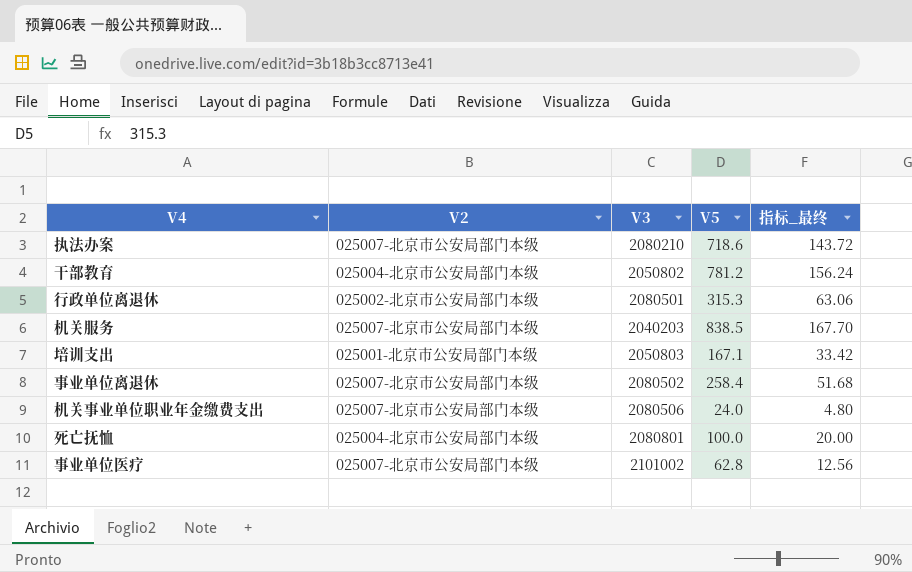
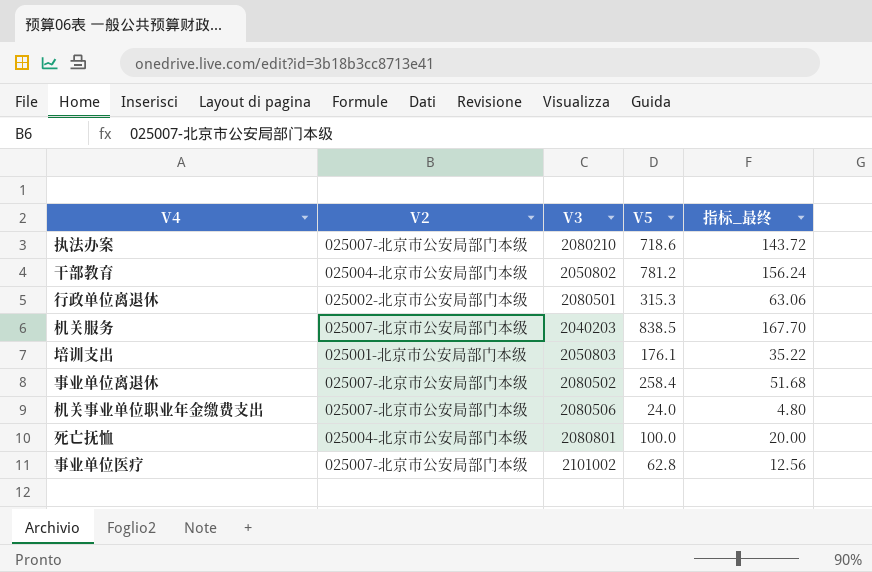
培训支出 | V5: 167.1 -> 176.1
培训支出 | 指标_最终: 33.42 -> 35.22

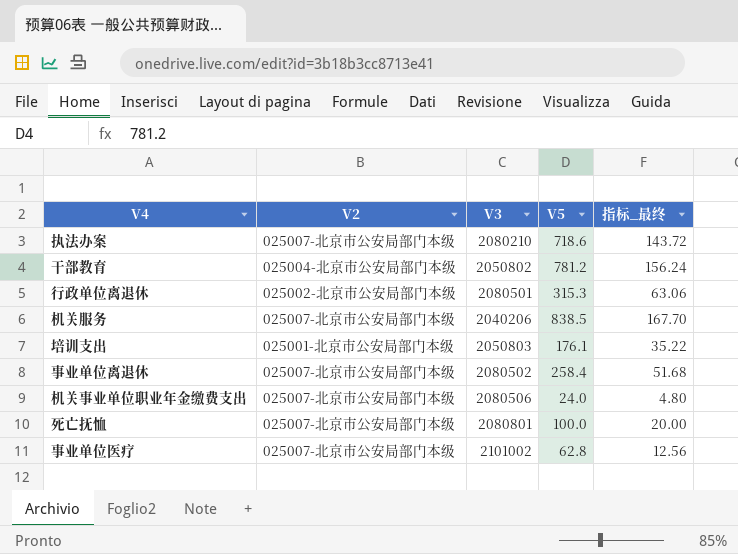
机关服务 | V3: 2040203 -> 2040206
死亡抚恤 | V2: 025004-北京市公安局部门本级 -> 025007-北京市公安局部门本级

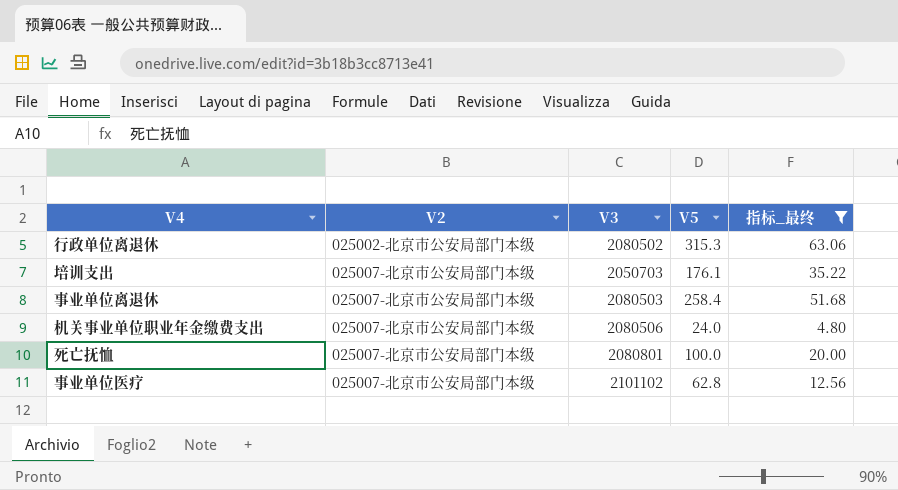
filter: none -> 指标_最终 <= 63.06
行政单位离退休 | V3: 2080501 -> 2080502
培训支出 | V2: 025001-北京市公安局部门本级 -> 025007-北京市公安局部门本级
培训支出 | V3: 2050803 -> 2050703
事业单位离退休 | V3: 2080502 -> 2080503
事业单位医疗 | V3: 2101002 -> 2101102

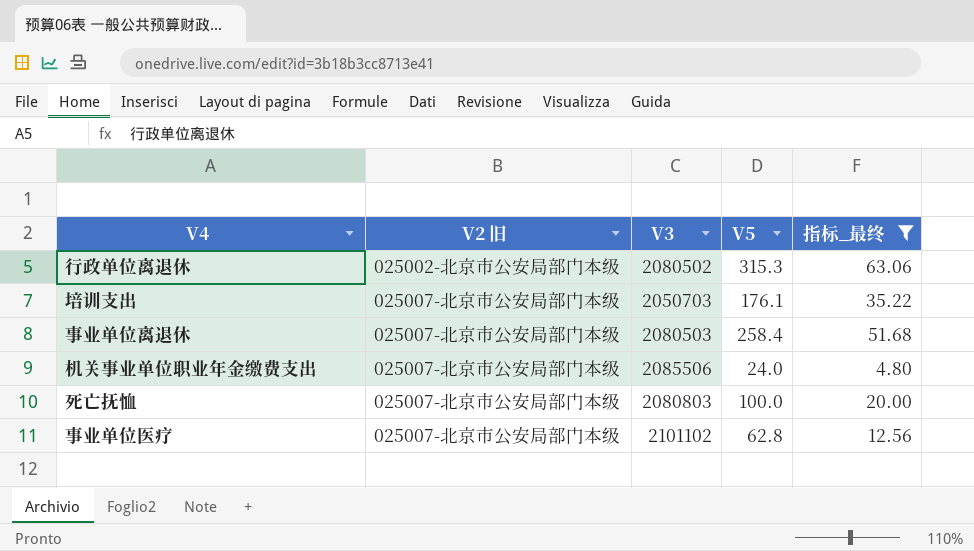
column name: V2 -> V2 旧
机关事业单位职业年金缴费支出 | V3: 2080506 -> 2085506
死亡抚恤 | V3: 2080801 -> 2080803

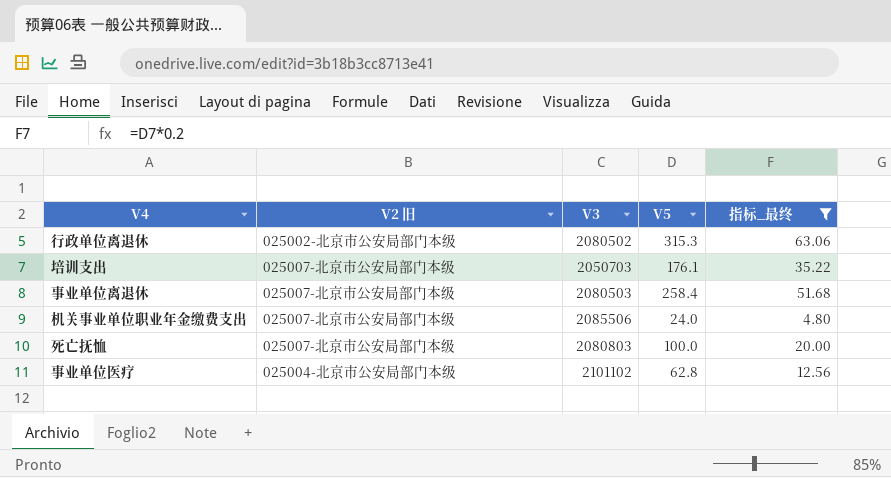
事业单位医疗 | V2 旧: 025007-北京市公安局部门本级 -> 025004-北京市公安局部门本级

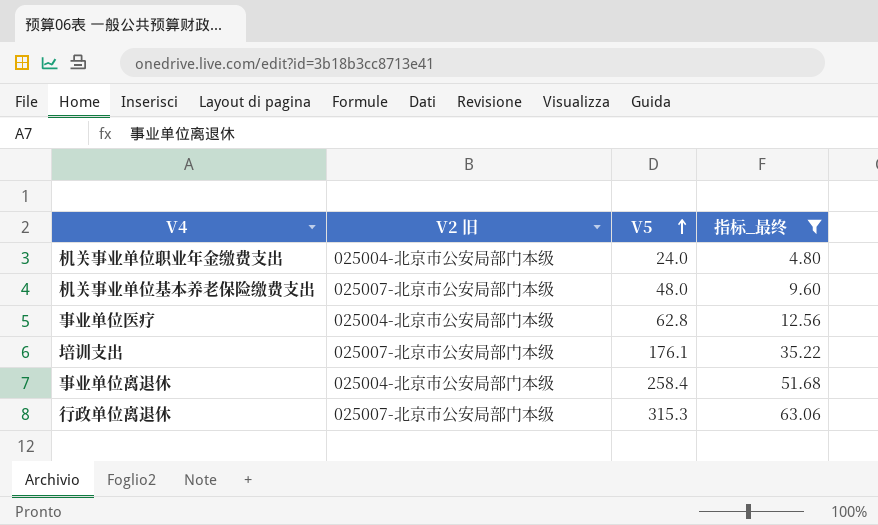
row order: none -> V5 ascending
column V3 | position: 3 -> none
row 死亡抚恤: 025007-北京市公安局部门本级 | 2080803 | 100.0 | 20.00 -> none
机关事业单位职业年金缴费支出 | V2 旧: 025007-北京市公安局部门本级 -> 025004-北京市公安局部门本级
row 机关事业单位基本养老保险缴费支出: none -> 025007-北京市公安局部门本级 | 48.0 | 9.60
事业单位离退休 | V2 旧: 025007-北京市公安局部门本级 -> 025004-北京市公安局部门本级
行政单位离退休 | V2 旧: 025002-北京市公安局部门本级 -> 025007-北京市公安局部门本级

